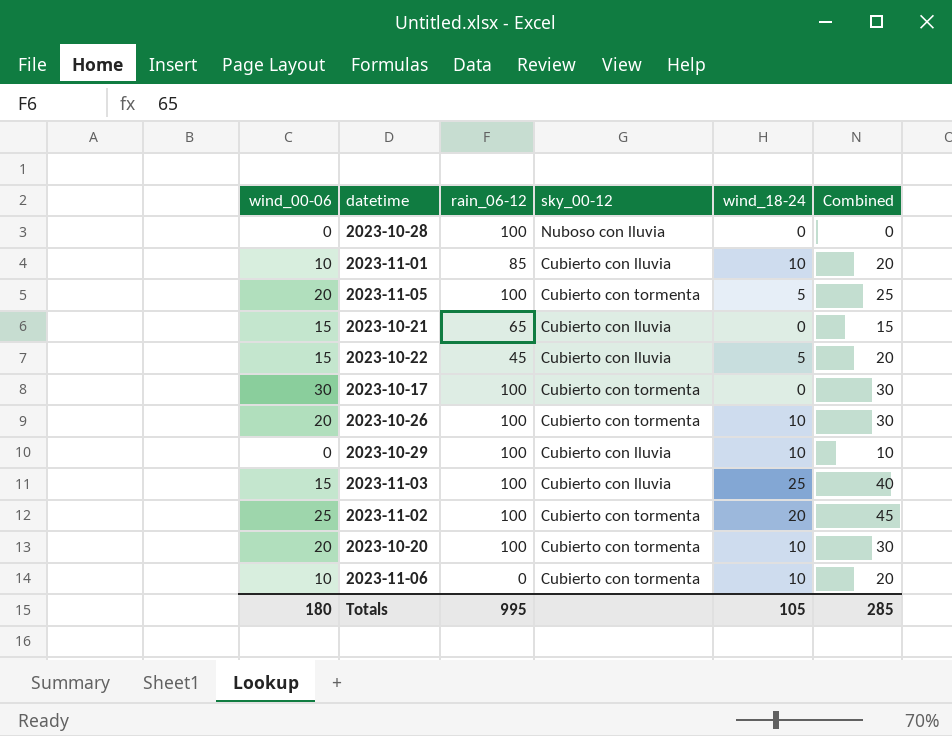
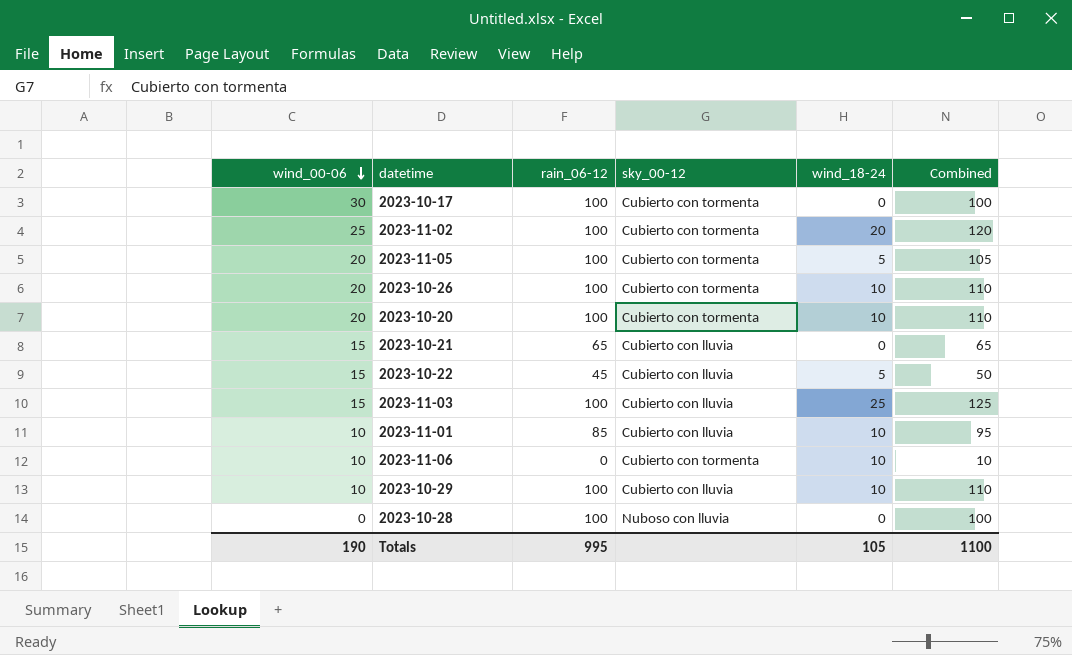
row order: none -> wind_00-06 descending
column Combined | formula: [wind_00-06] + [wind_18-24] -> [rain_06-12] + [wind_18-24]
2023-10-29 | wind_00-06: 0 -> 10
Totals | wind_00-06: 180 -> 190
Totals | Combined: 285 -> 1100

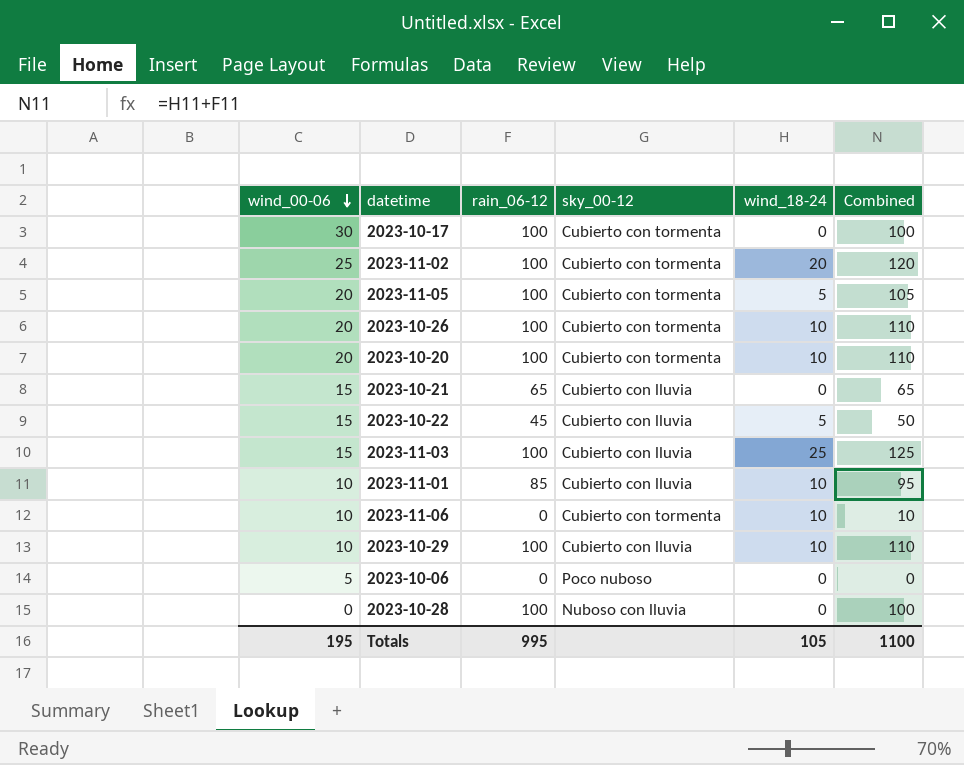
row 2023-10-06: none -> 5 | 0 | Poco nuboso | 0 | 0
Totals | wind_00-06: 190 -> 195

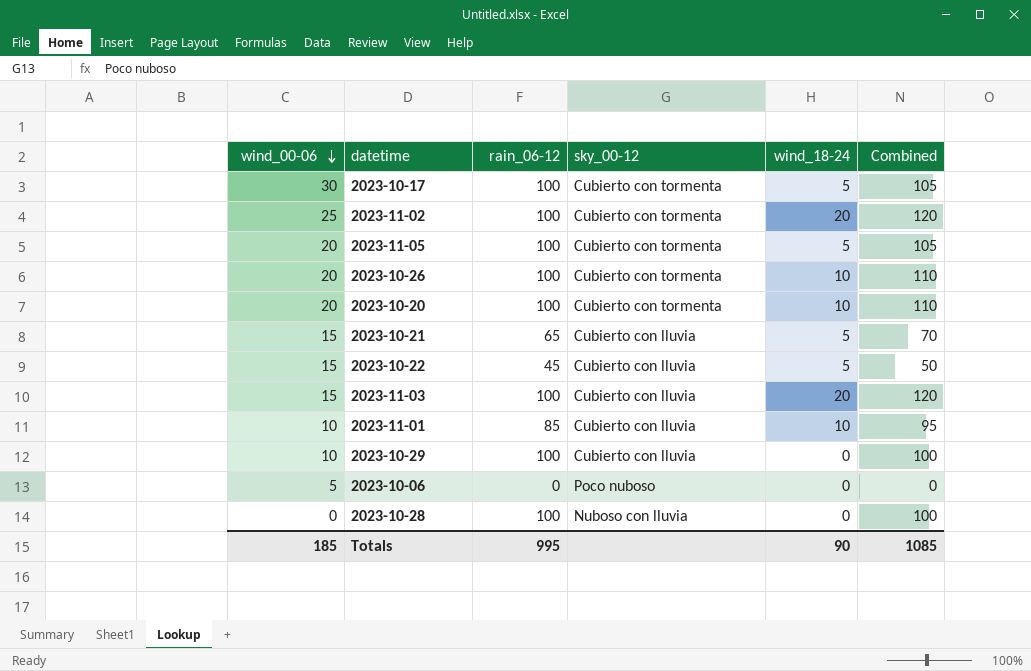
row 2023-11-06: 10 | 0 | Cubierto con tormenta | 10 | 10 -> none
2023-10-17 | wind_18-24: 0 -> 5
2023-10-17 | Combined: 100 -> 105
2023-10-21 | wind_18-24: 0 -> 5
2023-10-21 | Combined: 65 -> 70
2023-11-03 | wind_18-24: 25 -> 20
2023-11-03 | Combined: 125 -> 120
2023-10-29 | wind_18-24: 10 -> 0
2023-10-29 | Combined: 110 -> 100
Totals | wind_00-06: 195 -> 185
Totals | wind_18-24: 105 -> 90
Totals | Combined: 1100 -> 1085

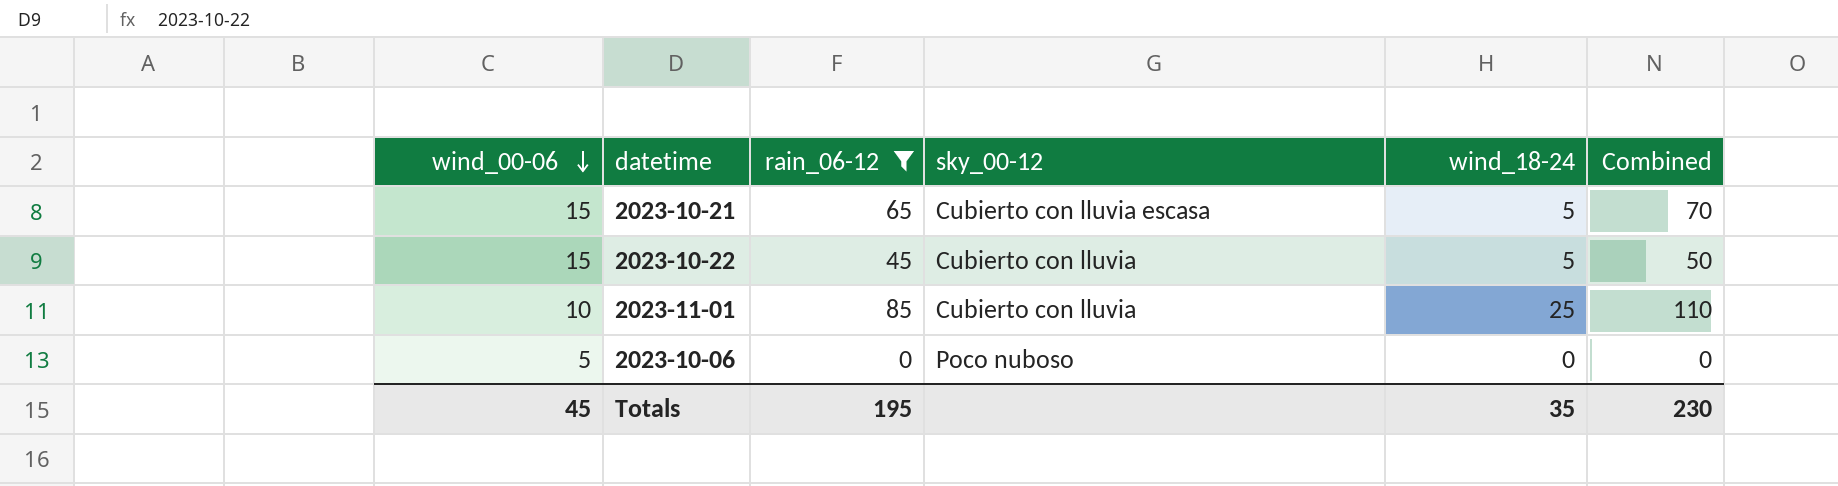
filter: none -> rain_06-12 != 100
2023-10-21 | sky_00-12: Cubierto con lluvia -> Cubierto con lluvia escasa
2023-11-01 | wind_18-24: 10 -> 25
2023-11-01 | Combined: 95 -> 110
Totals | wind_00-06: 185 -> 45
Totals | rain_06-12: 995 -> 195
Totals | wind_18-24: 90 -> 35
Totals | Combined: 1085 -> 230

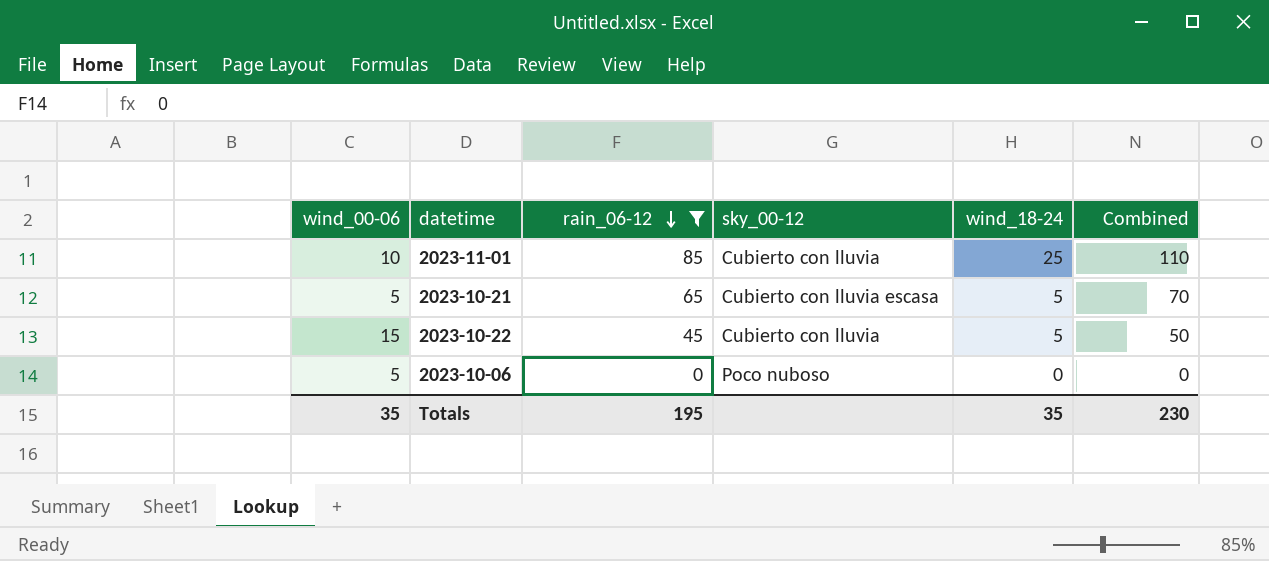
row order: wind_00-06 descending -> rain_06-12 descending
2023-10-21 | wind_00-06: 15 -> 5
Totals | wind_00-06: 45 -> 35

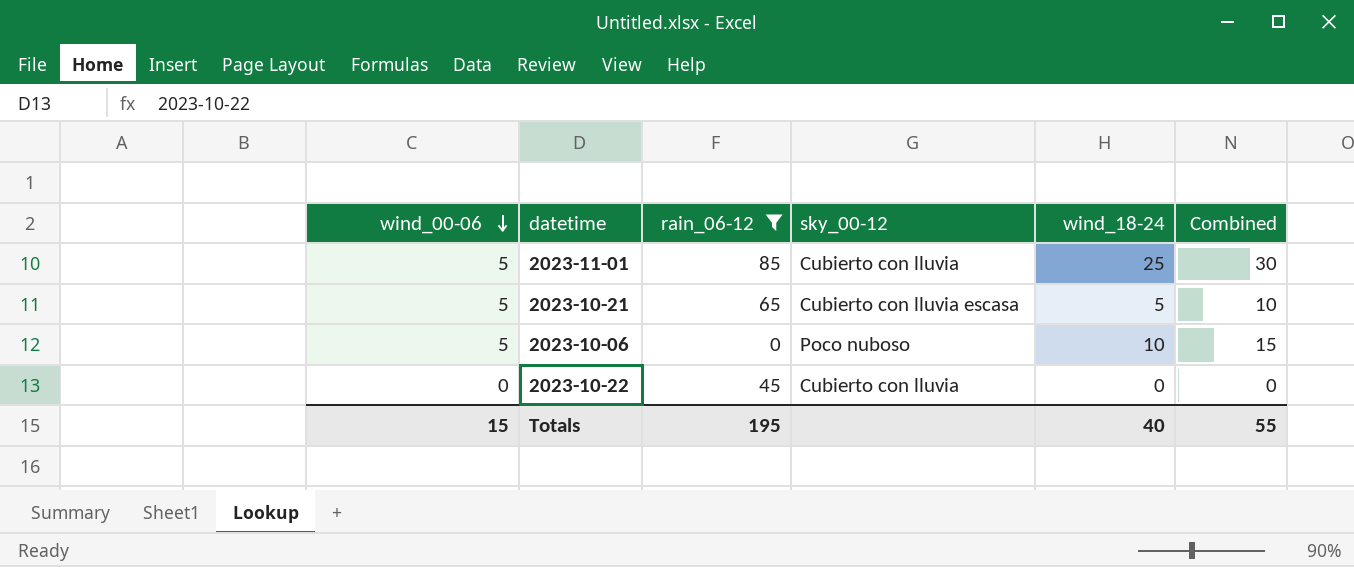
row order: rain_06-12 descending -> wind_00-06 descending
column Combined | formula: [rain_06-12] + [wind_18-24] -> [wind_00-06] + [wind_18-24]
2023-11-01 | wind_00-06: 10 -> 5
2023-10-06 | wind_18-24: 0 -> 10
2023-10-22 | wind_00-06: 15 -> 0
2023-10-22 | wind_18-24: 5 -> 0
Totals | wind_00-06: 35 -> 15
Totals | wind_18-24: 35 -> 40
Totals | Combined: 230 -> 55

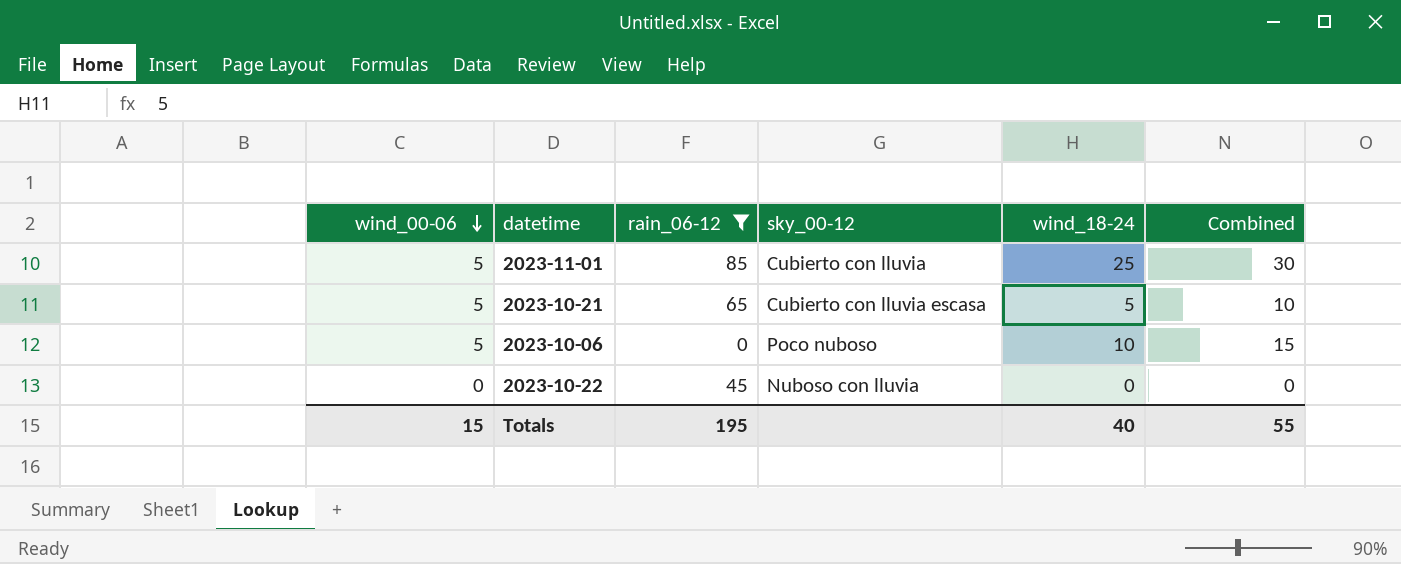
2023-10-22 | sky_00-12: Cubierto con lluvia -> Nuboso con lluvia

